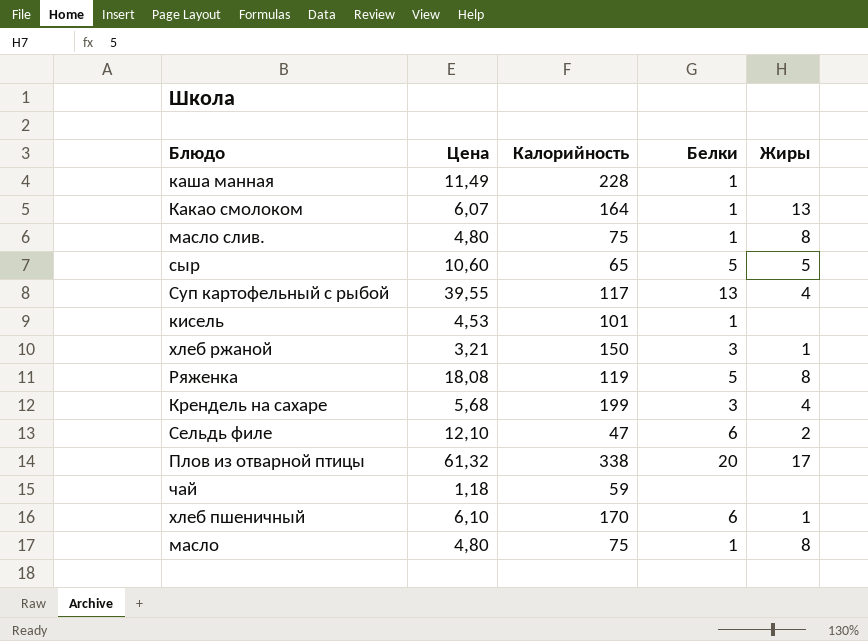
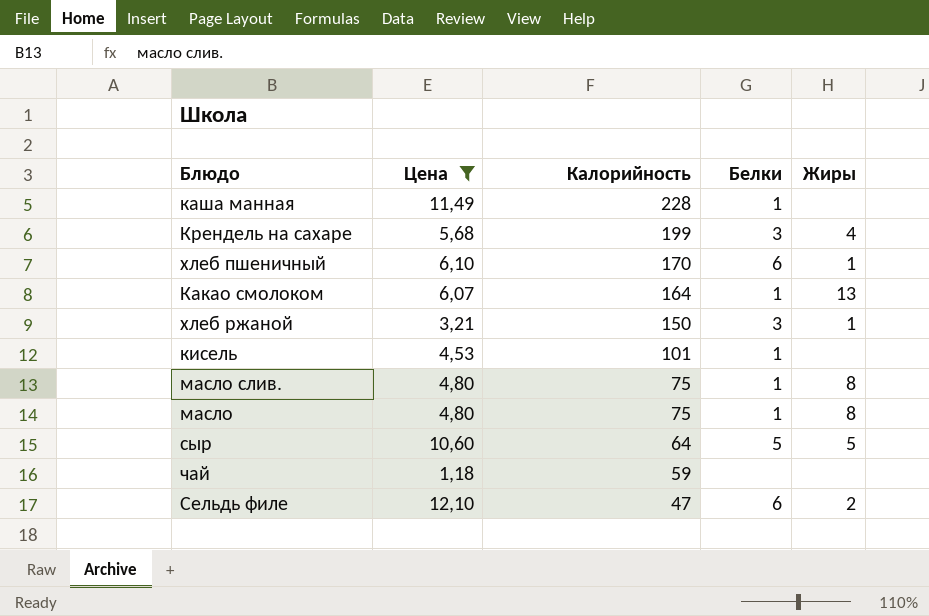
filter: none -> Цена <= 12,10
row order: none -> Калорийность descending
сыр | Калорийность: 65 -> 64

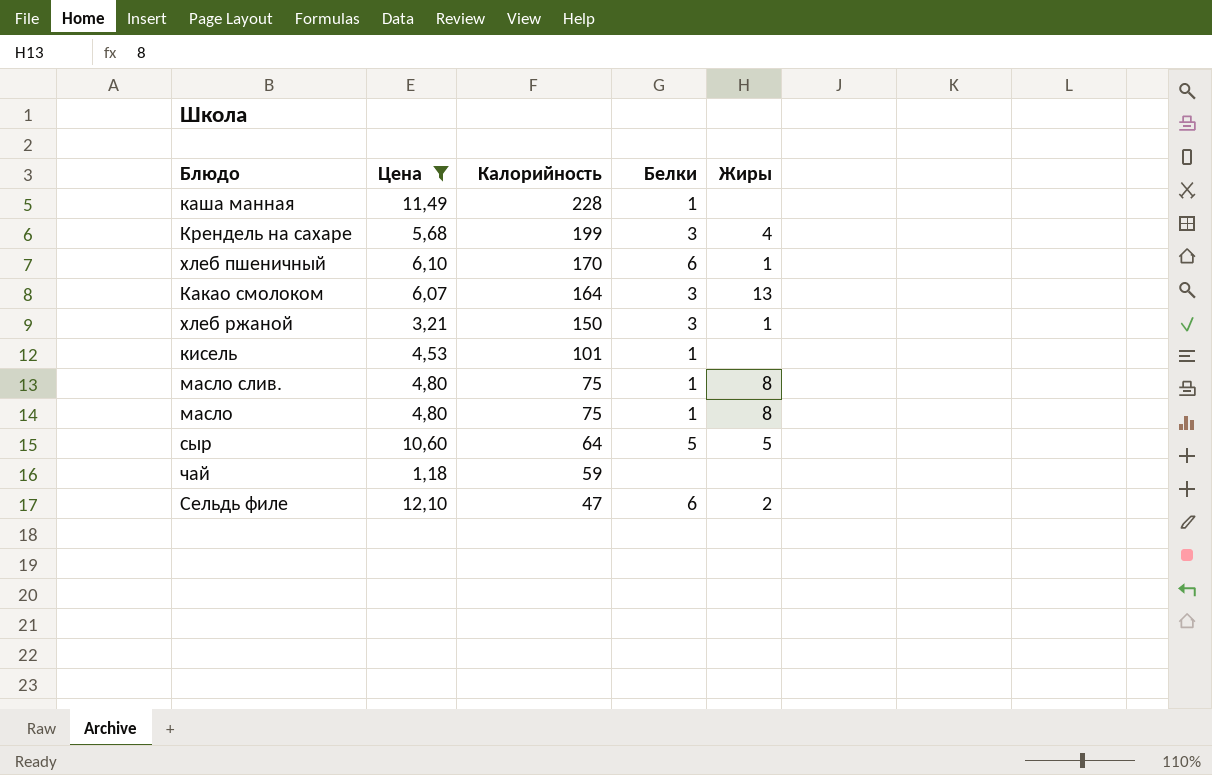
Какао смолоком | Белки: 1 -> 3

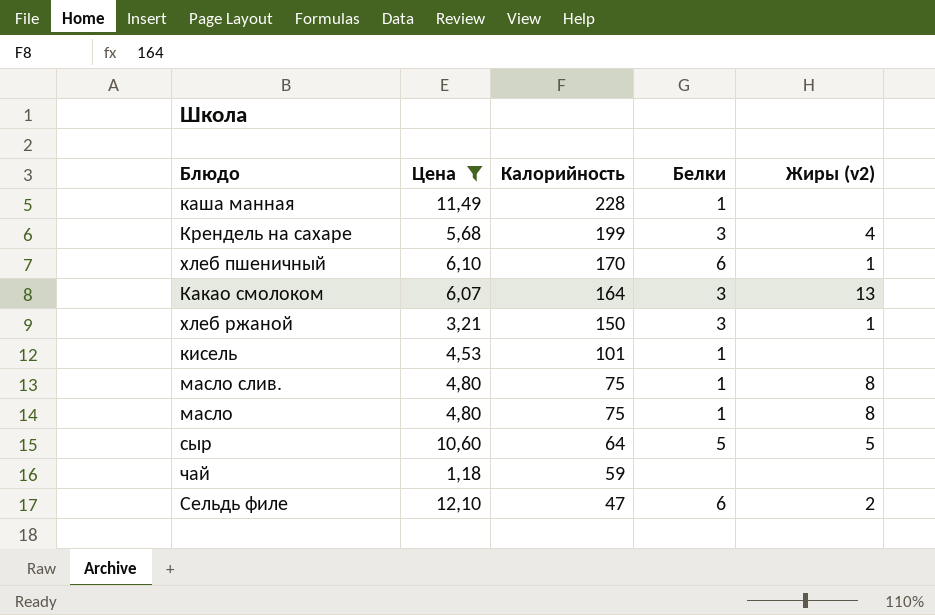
column name: Жиры -> Жиры (v2)

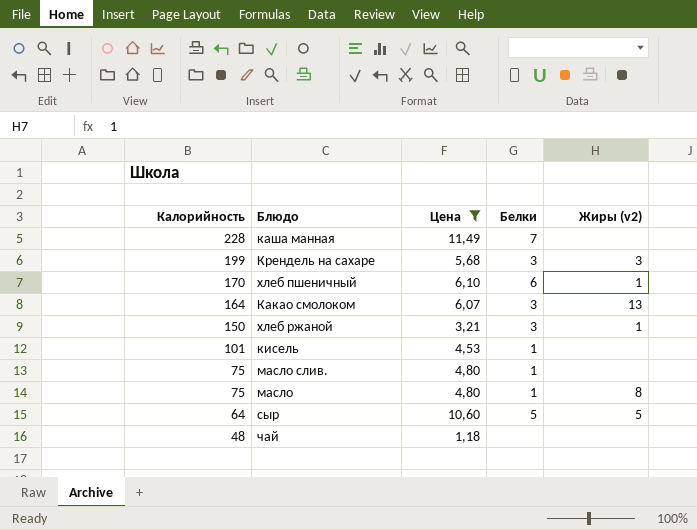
column Калорийность | position: 3 -> 1
row Сельдь филе: 12,10 | 47 | 6 | 2 -> none
каша манная | Белки: 1 -> 7
Крендель на сахаре | Жиры (v2): 4 -> 3
масло слив. | Жиры (v2): 8 -> none
чай | Калорийность: 59 -> 48

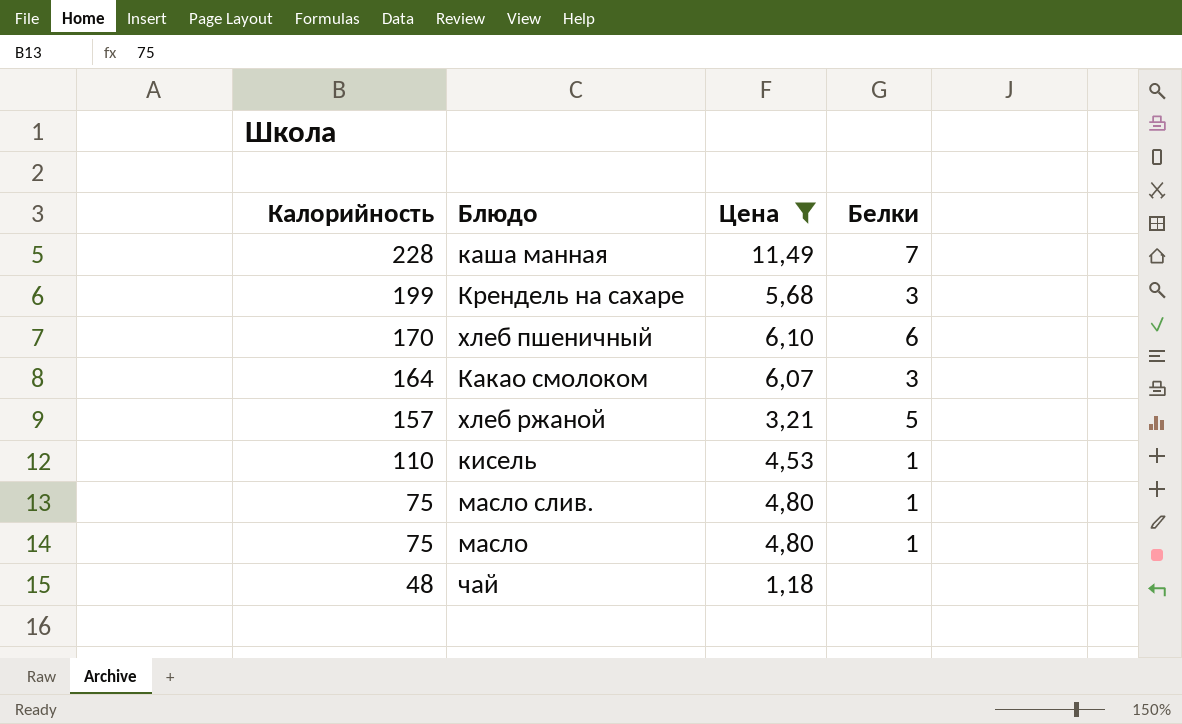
column Жиры (v2) | position: 5 -> none
row сыр: 64 | 10,60 | 5 | 5 -> none
хлеб ржаной | Калорийность: 150 -> 157
хлеб ржаной | Белки: 3 -> 5
кисель | Калорийность: 101 -> 110

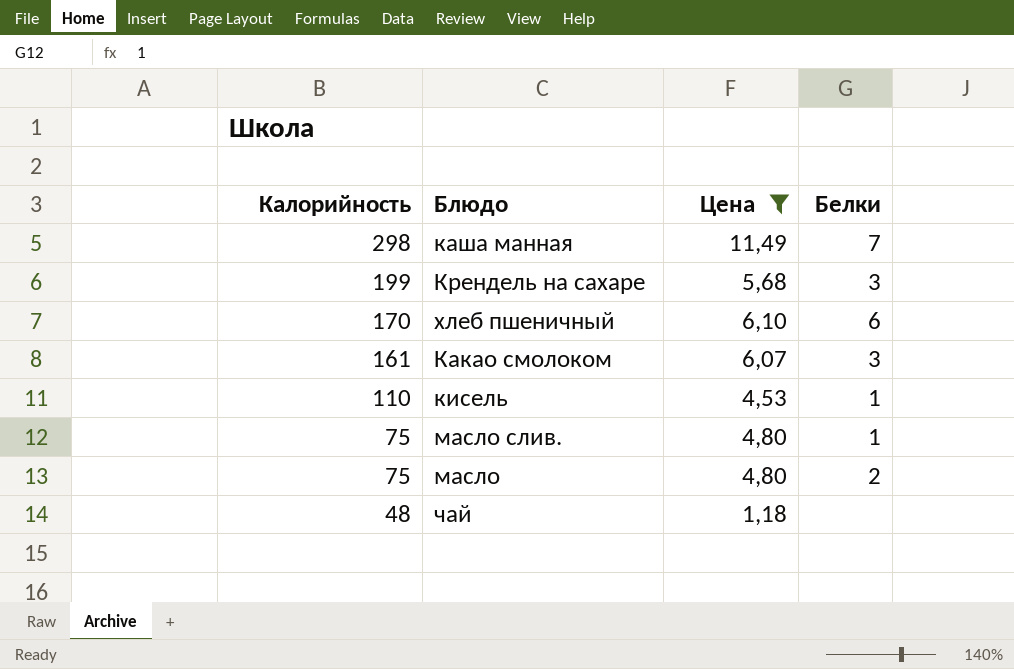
row хлеб ржаной: 157 | 3,21 | 5 -> none
каша манная | Калорийность: 228 -> 298
Какао смолоком | Калорийность: 164 -> 161
масло | Белки: 1 -> 2

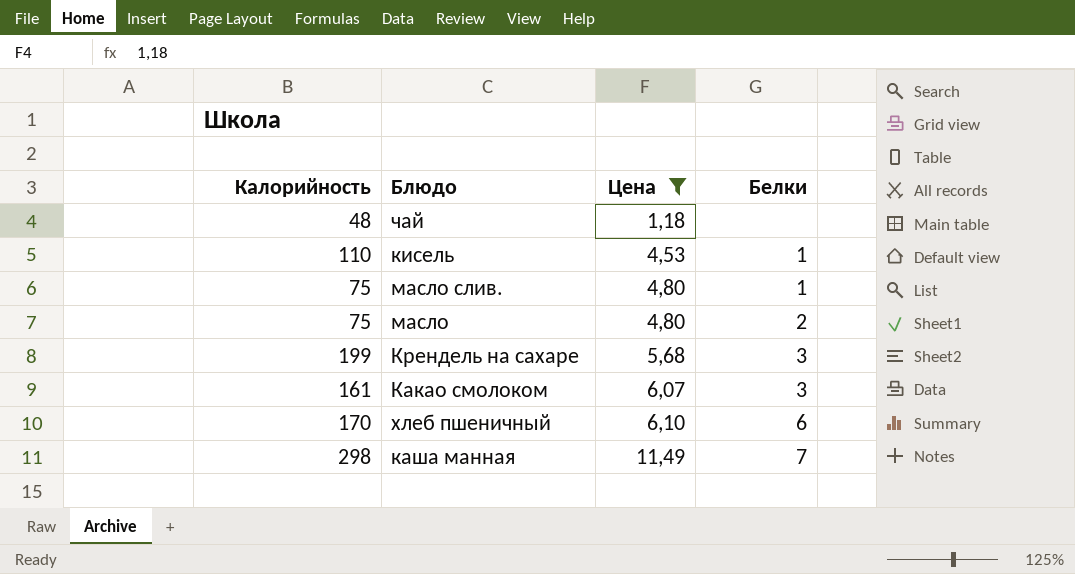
row order: Калорийность descending -> Цена ascending

